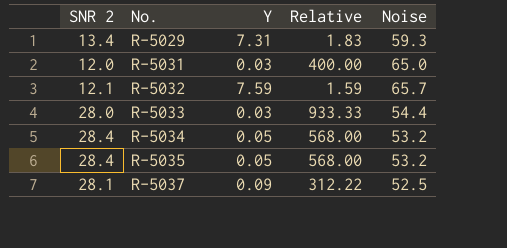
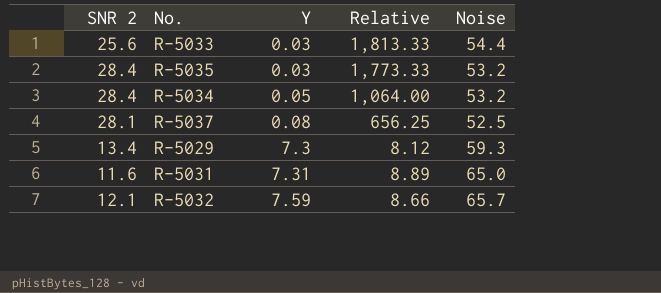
row order: No. ascending -> Y ascending
column Relative | formula: [SNR 2] / [Y] -> [Noise] / [Y]
R-5033 | SNR 2: 28.0 -> 25.6
R-5035 | Y: 0.05 -> 0.03
R-5037 | Y: 0.09 -> 0.08
R-5029 | Y: 7.31 -> 7.3
R-5031 | SNR 2: 12.0 -> 11.6
R-5031 | Y: 0.03 -> 7.31

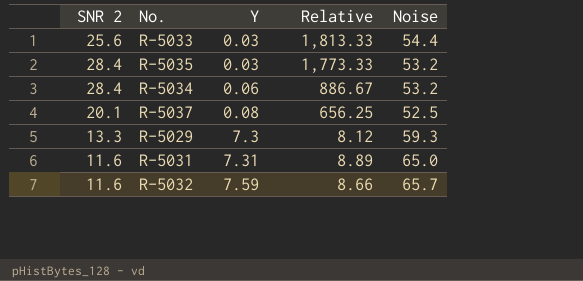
R-5034 | Y: 0.05 -> 0.06
R-5034 | Relative: 1,064.00 -> 886.67
R-5037 | SNR 2: 28.1 -> 20.1
R-5029 | SNR 2: 13.4 -> 13.3
R-5032 | SNR 2: 12.1 -> 11.6

